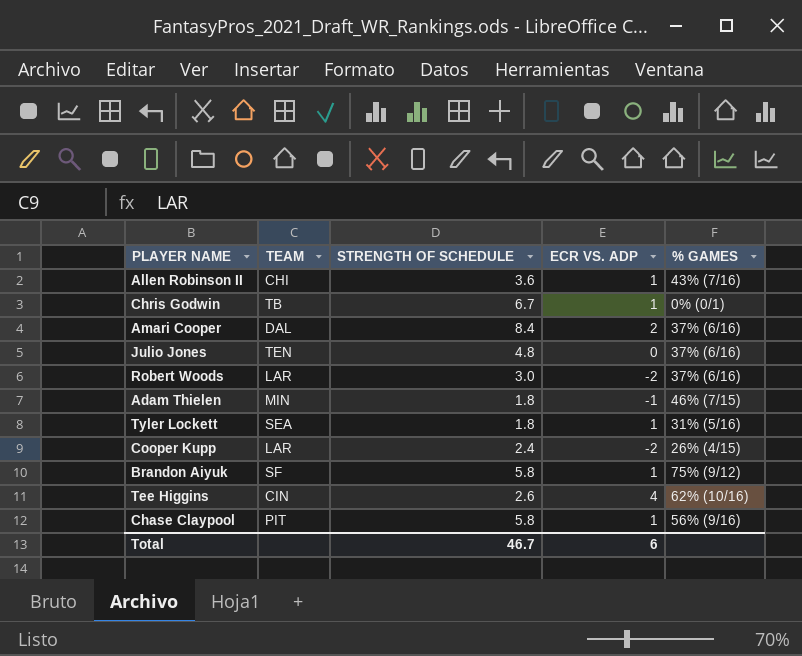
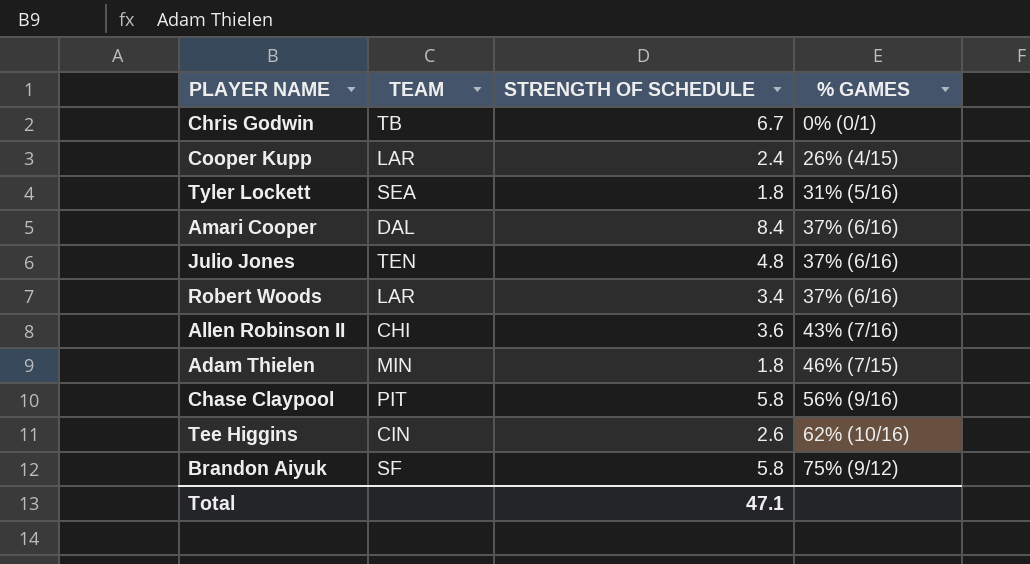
row order: none -> % GAMES ascending
column ECR VS. ADP | position: 4 -> none
Robert Woods | STRENGTH OF SCHEDULE: 3.0 -> 3.4
Total | STRENGTH OF SCHEDULE: 46.7 -> 47.1

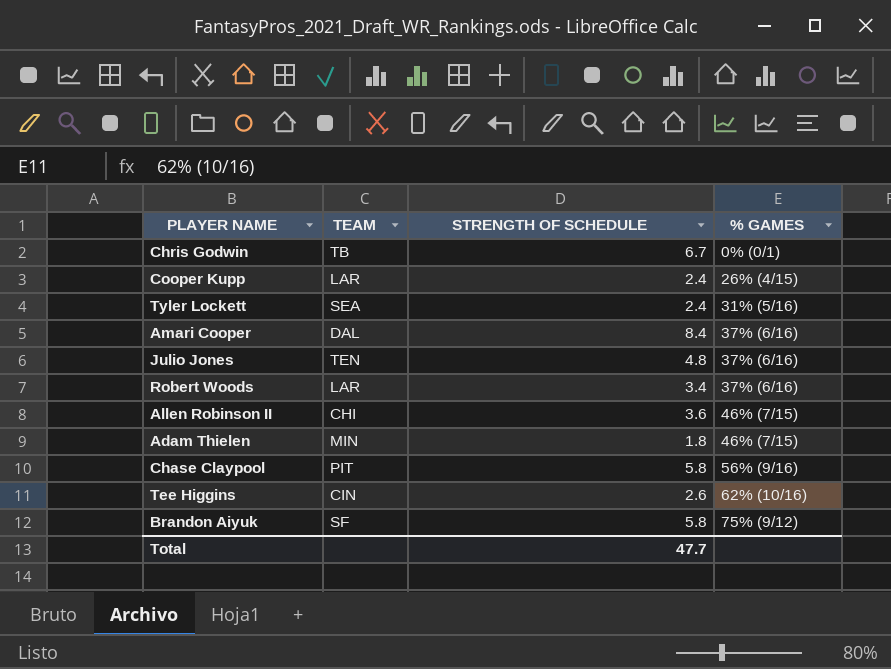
Tyler Lockett | STRENGTH OF SCHEDULE: 1.8 -> 2.4
Allen Robinson II | % GAMES: 43% (7/16) -> 46% (7/15)
Total | STRENGTH OF SCHEDULE: 47.1 -> 47.7

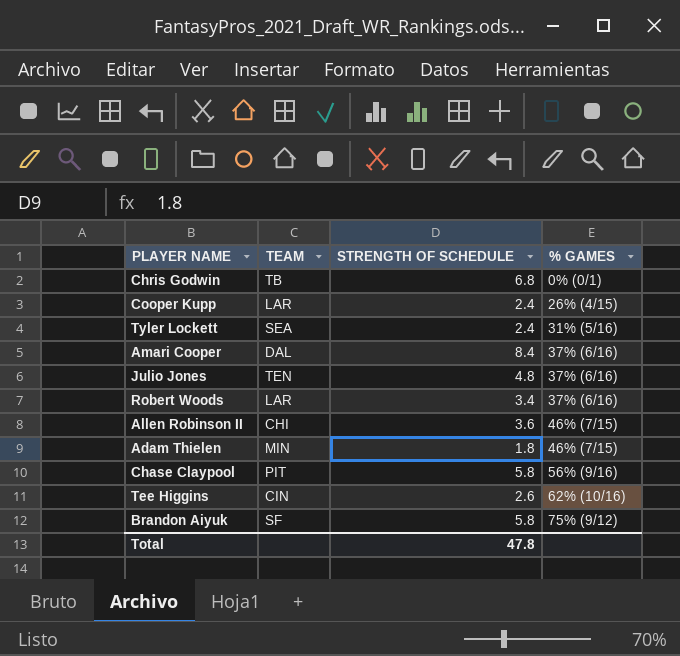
Chris Godwin | STRENGTH OF SCHEDULE: 6.7 -> 6.8
Total | STRENGTH OF SCHEDULE: 47.7 -> 47.8

